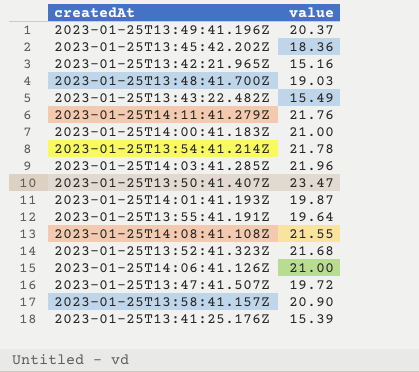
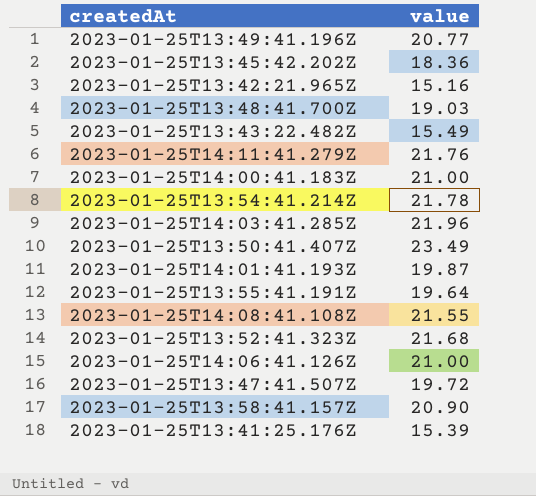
2023-01-25T13:49:41.196Z | value: 20.37 -> 20.77
2023-01-25T13:50:41.407Z | value: 23.47 -> 23.49

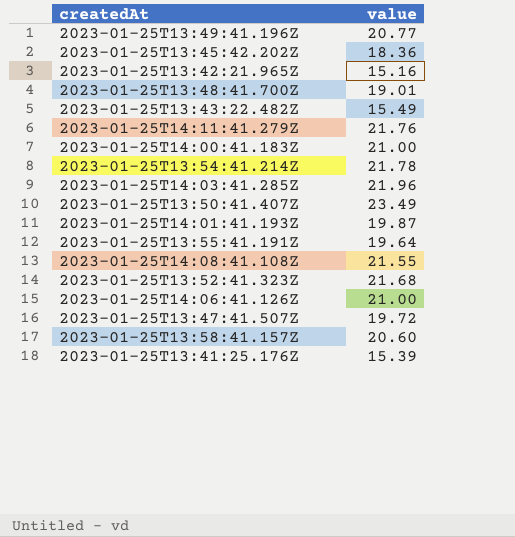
2023-01-25T13:48:41.700Z | value: 19.03 -> 19.01
2023-01-25T13:58:41.157Z | value: 20.90 -> 20.60

